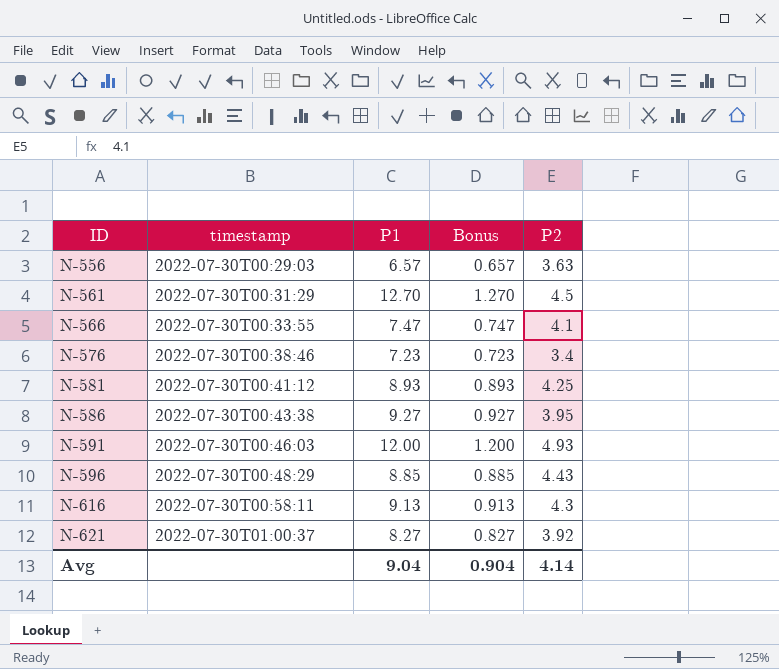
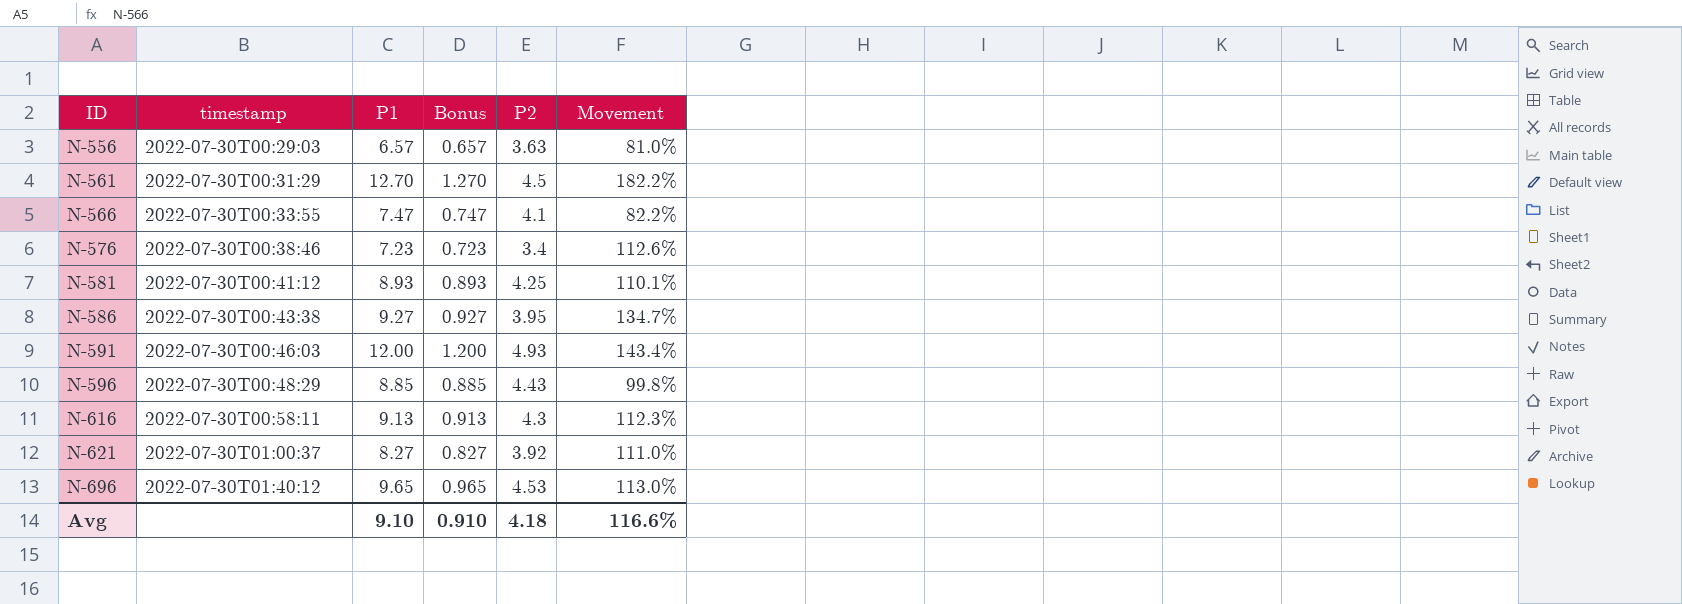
column Movement | formula: none -> ([P1] - [P2]) / [P2]
row N-696: none -> 2022-07-30T01:40:12 | 9.65 | 0.965 | 4.53 | 113.0%
Avg | P1: 9.04 -> 9.10
Avg | Bonus: 0.904 -> 0.910
Avg | P2: 4.14 -> 4.18

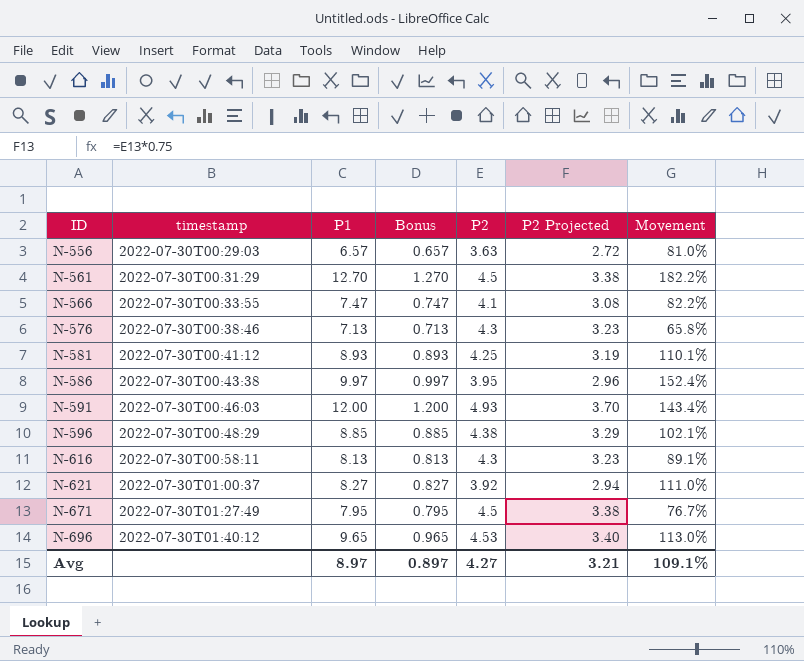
column P2 Projected | formula: none -> [P2] * 0.75
N-576 | P1: 7.23 -> 7.13
N-576 | Bonus: 0.723 -> 0.713
N-576 | P2: 3.4 -> 4.3
N-576 | Movement: 112.6% -> 65.8%
N-586 | P1: 9.27 -> 9.97
N-586 | Bonus: 0.927 -> 0.997
N-586 | Movement: 134.7% -> 152.4%
N-596 | P2: 4.43 -> 4.38
N-596 | Movement: 99.8% -> 102.1%
N-616 | P1: 9.13 -> 8.13
N-616 | Bonus: 0.913 -> 0.813
N-616 | Movement: 112.3% -> 89.1%
row N-671: none -> 2022-07-30T01:27:49 | 7.95 | 0.795 | 4.5 | 3.38 | 76.7%
Avg | P1: 9.10 -> 8.97
Avg | Bonus: 0.910 -> 0.897
Avg | P2: 4.18 -> 4.27
Avg | Movement: 116.6% -> 109.1%

